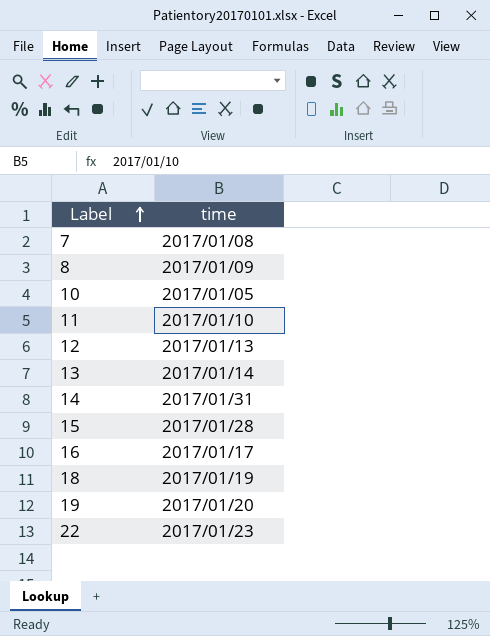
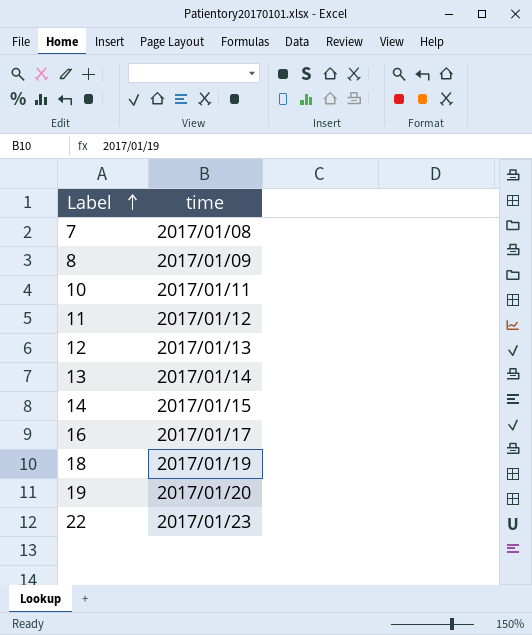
row 15: 2017/01/28 -> none
10 | time: 2017/01/05 -> 2017/01/11
11 | time: 2017/01/10 -> 2017/01/12
14 | time: 2017/01/31 -> 2017/01/15

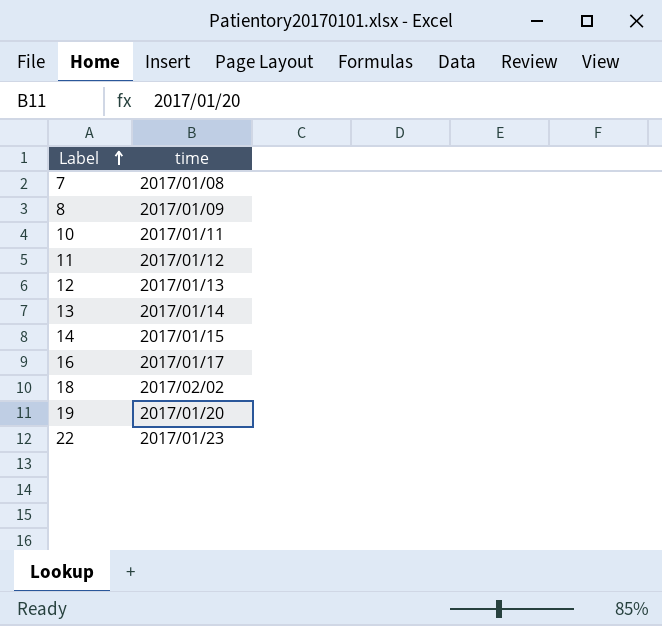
18 | time: 2017/01/19 -> 2017/02/02

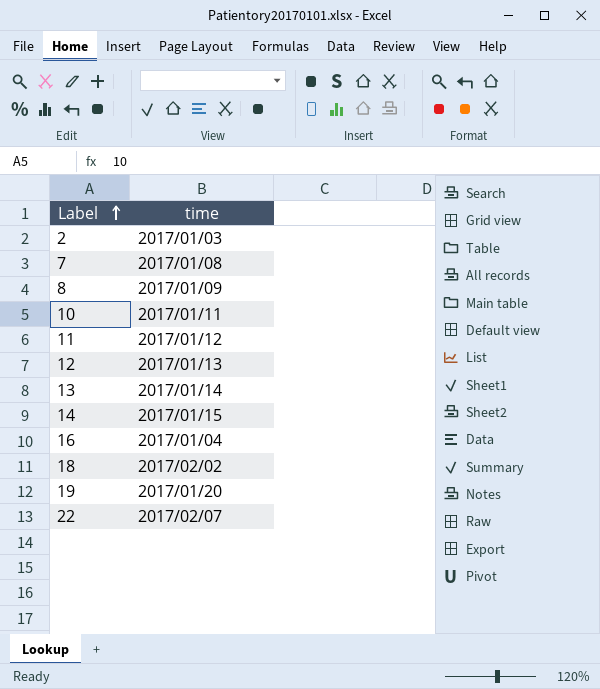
row 2: none -> 2017/01/03
16 | time: 2017/01/17 -> 2017/01/04
22 | time: 2017/01/23 -> 2017/02/07

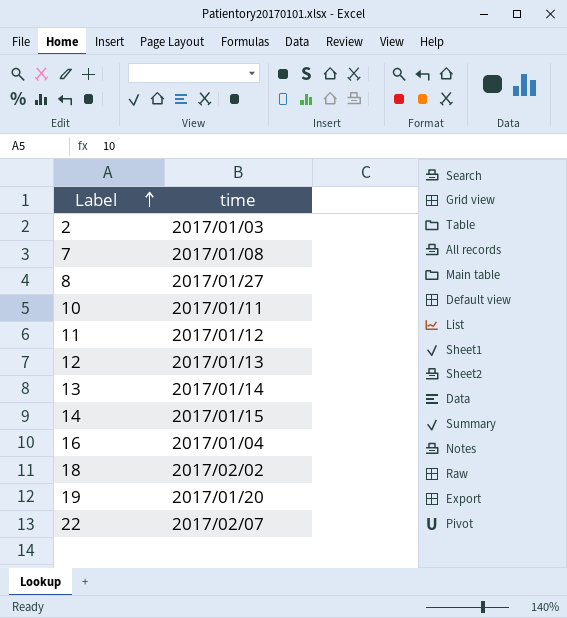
8 | time: 2017/01/09 -> 2017/01/27

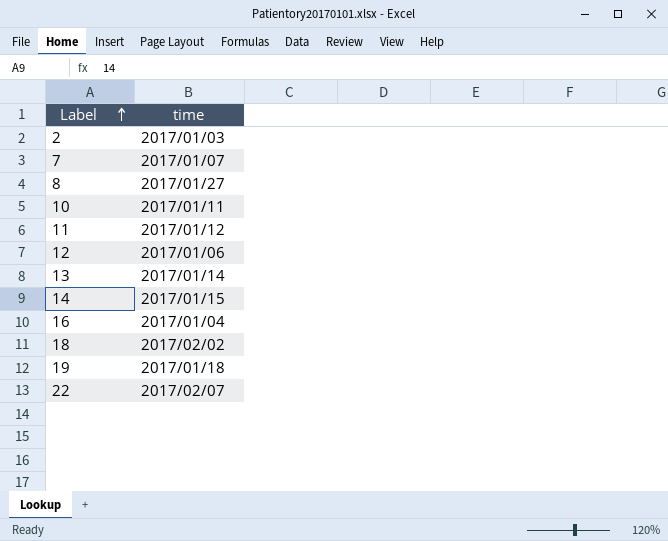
7 | time: 2017/01/08 -> 2017/01/07
12 | time: 2017/01/13 -> 2017/01/06
19 | time: 2017/01/20 -> 2017/01/18

